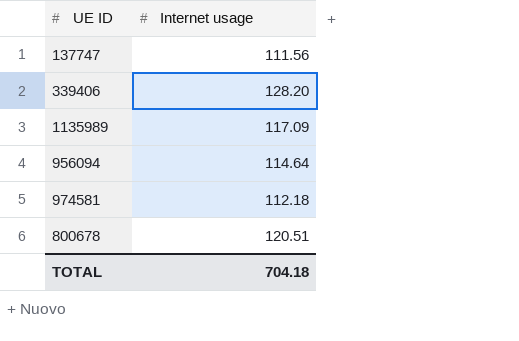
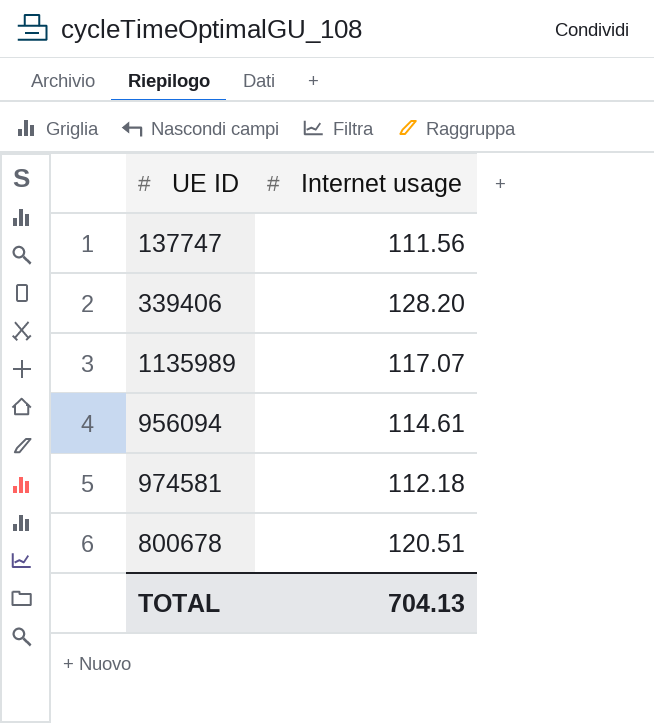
1135989 | Internet usage: 117.09 -> 117.07
956094 | Internet usage: 114.64 -> 114.61
TOTAL | Internet usage: 704.18 -> 704.13

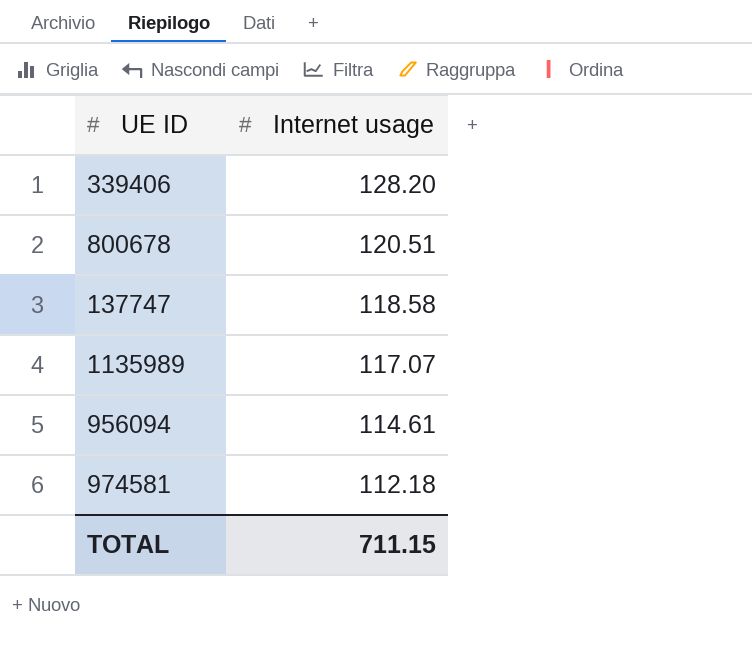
row order: none -> Internet usage descending
137747 | Internet usage: 111.56 -> 118.58
TOTAL | Internet usage: 704.13 -> 711.15

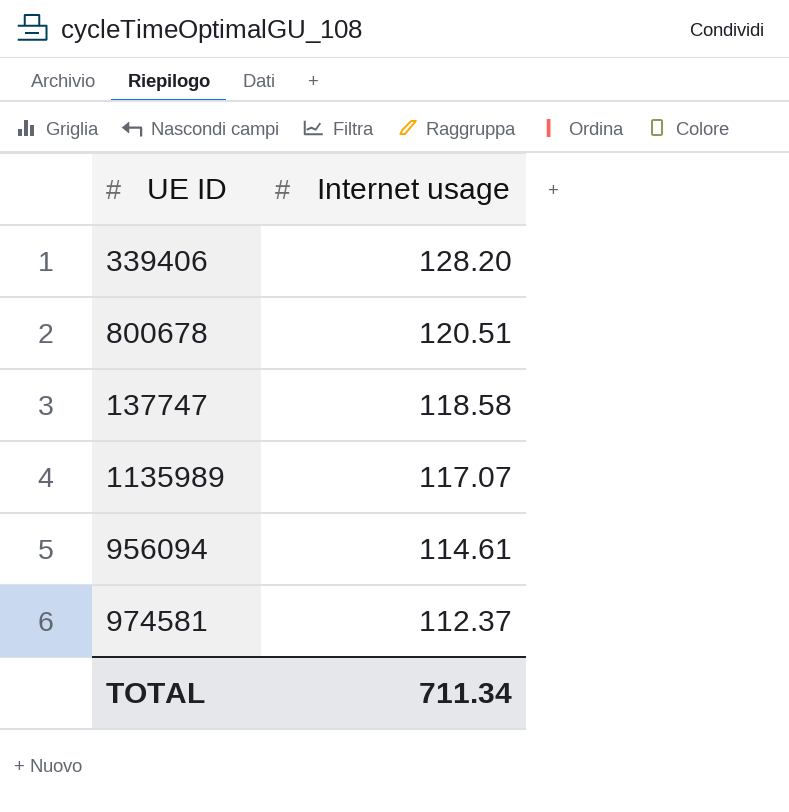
974581 | Internet usage: 112.18 -> 112.37
TOTAL | Internet usage: 711.15 -> 711.34

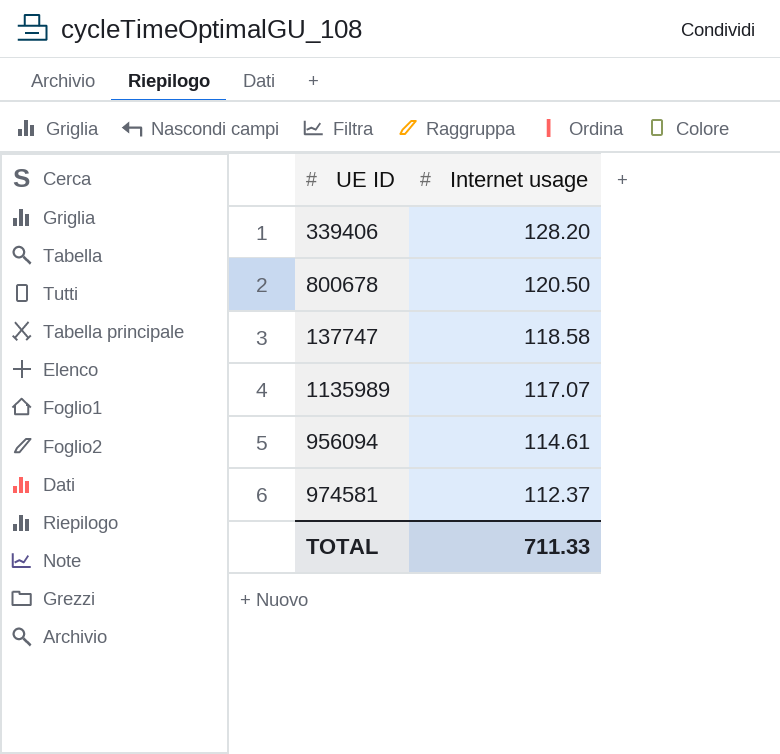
800678 | Internet usage: 120.51 -> 120.50
TOTAL | Internet usage: 711.34 -> 711.33

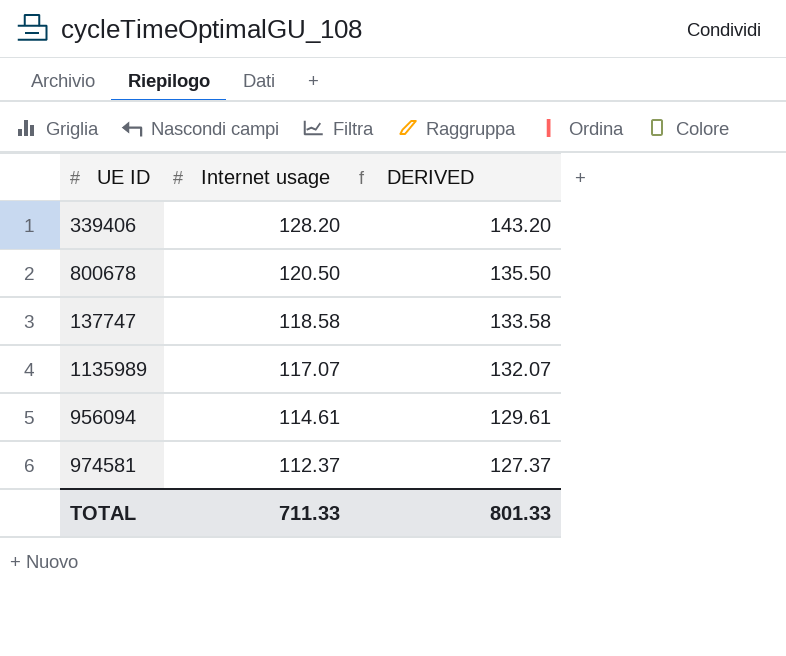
column DERIVED | formula: none -> [Internet usage] + 15

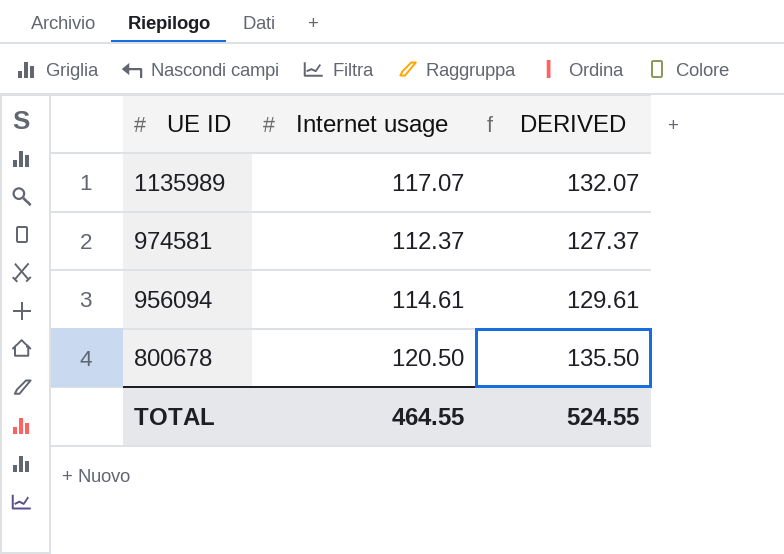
row order: Internet usage descending -> UE ID descending
row 339406: 128.20 | 143.20 -> none
row 137747: 118.58 | 133.58 -> none
TOTAL | Internet usage: 711.33 -> 464.55
TOTAL | DERIVED: 801.33 -> 524.55

